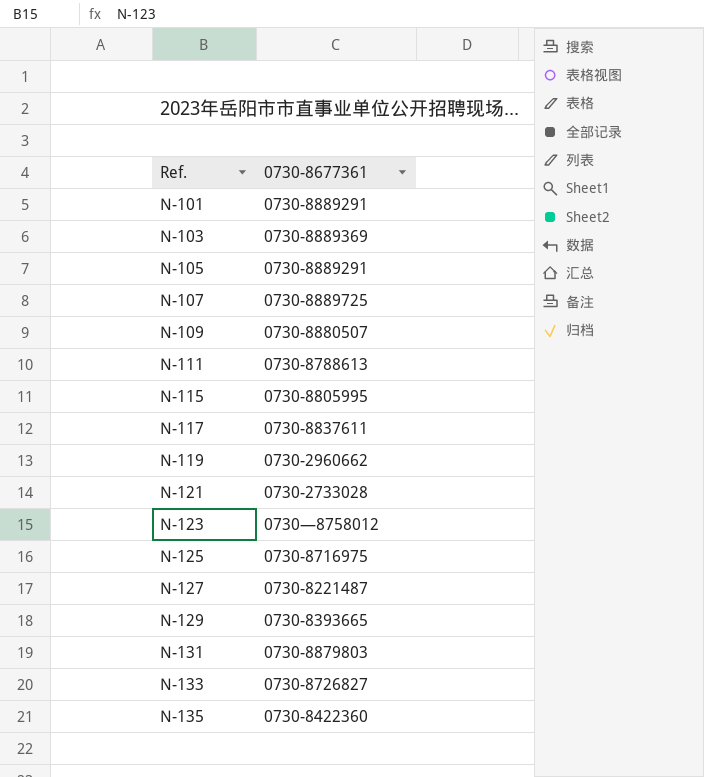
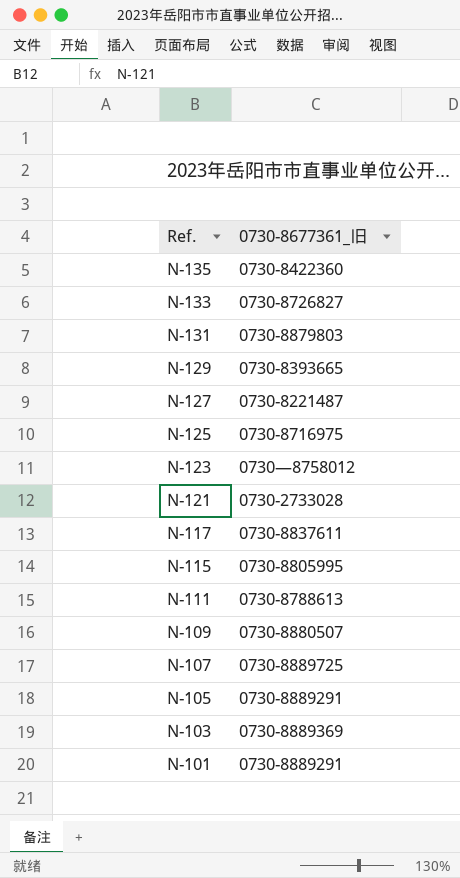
row order: Ref. ascending -> Ref. descending
column name: 0730-8677361 -> 0730-8677361_旧
row N-119: 0730-2960662 -> none

